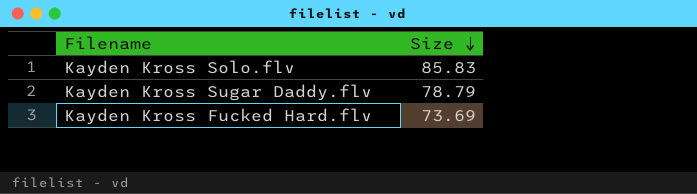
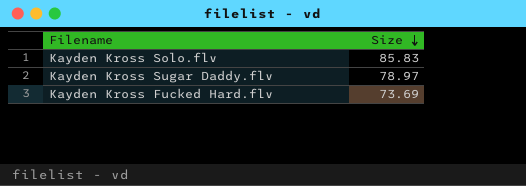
Kayden Kross Sugar Daddy.flv | Size: 78.79 -> 78.97

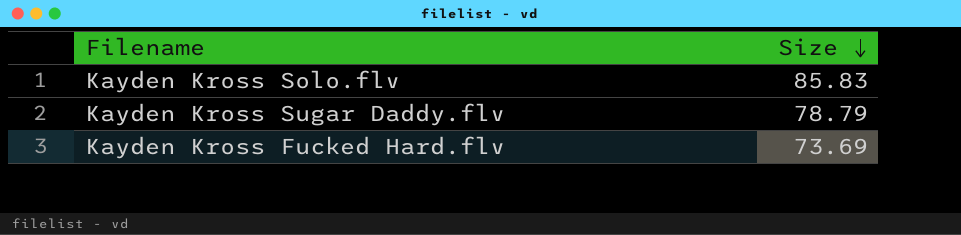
Kayden Kross Sugar Daddy.flv | Size: 78.97 -> 78.79

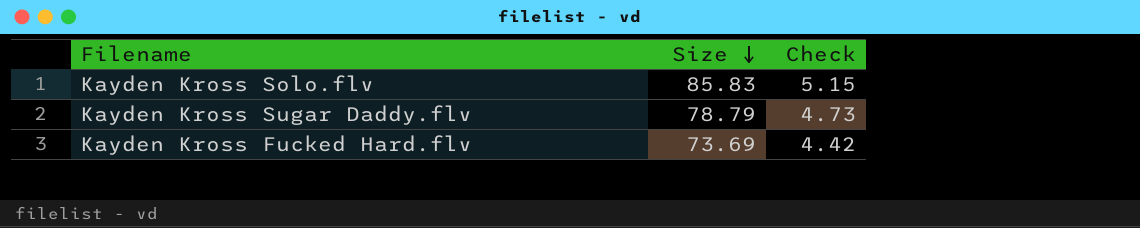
column Check | formula: none -> [Size] * 0.06

